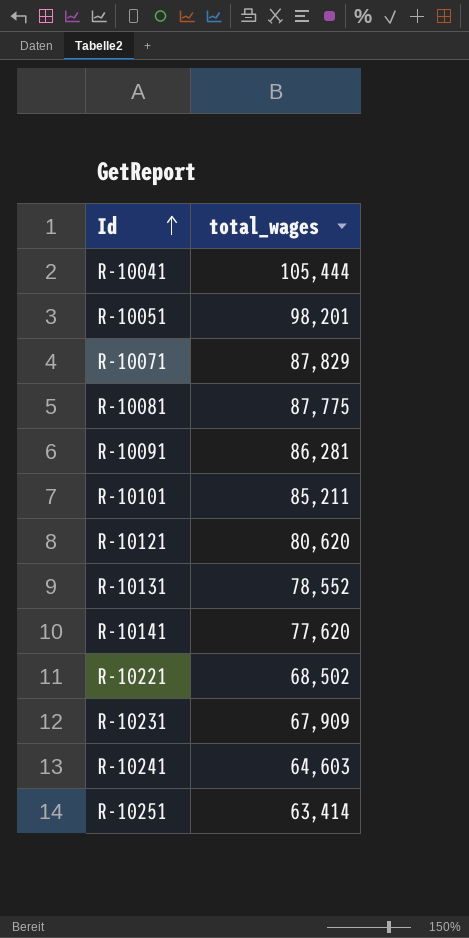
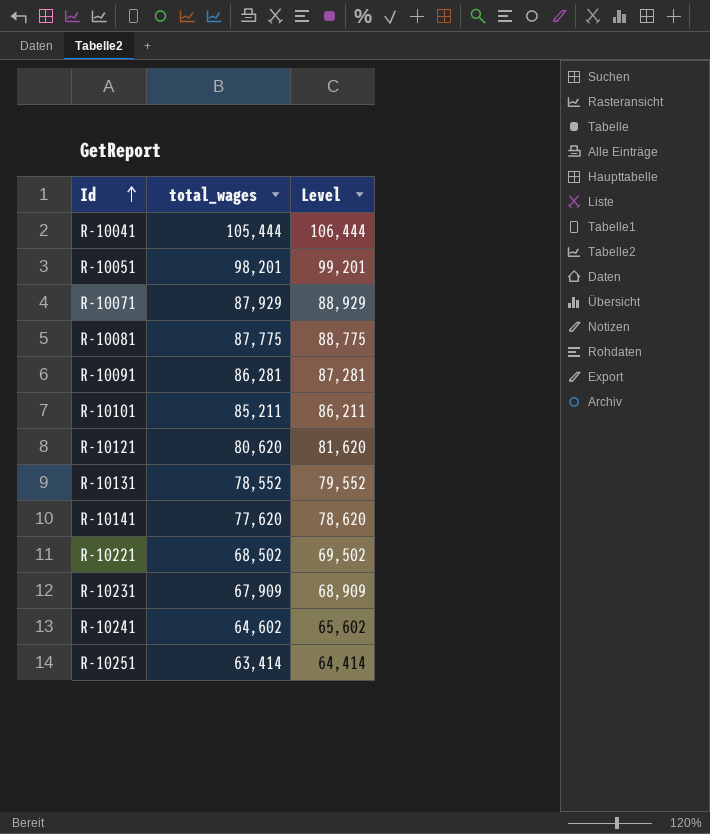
column Level | formula: none -> [total_wages] + 1000
R-10071 | total_wages: 87,829 -> 87,929
R-10241 | total_wages: 64,603 -> 64,602

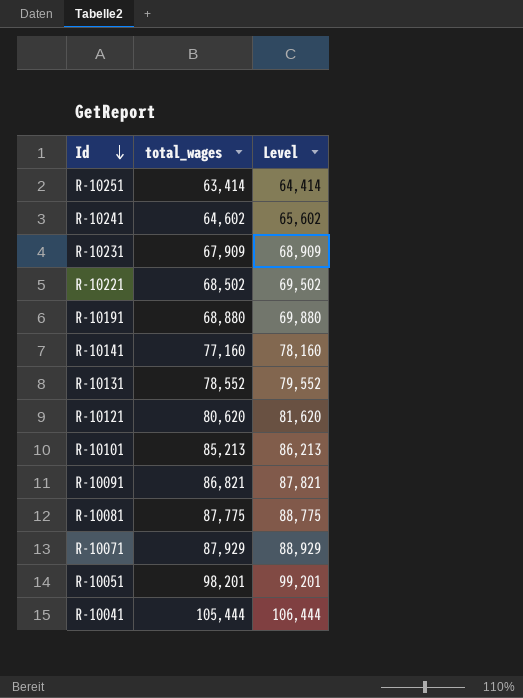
row order: Id ascending -> Id descending
row R-10191: none -> 68,880 | 69,880
R-10141 | total_wages: 77,620 -> 77,160
R-10141 | Level: 78,620 -> 78,160
R-10101 | total_wages: 85,211 -> 85,213
R-10101 | Level: 86,211 -> 86,213
R-10091 | total_wages: 86,281 -> 86,821
R-10091 | Level: 87,281 -> 87,821

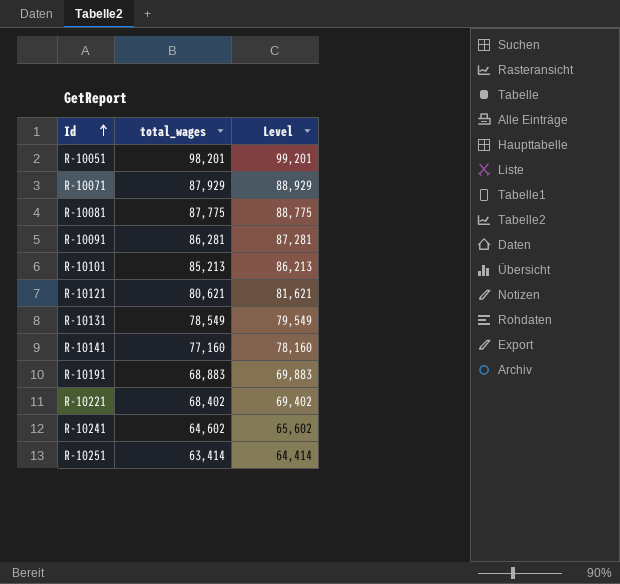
row order: Id descending -> Id ascending
row R-10231: 67,909 | 68,909 -> none
row R-10041: 105,444 | 106,444 -> none
R-10091 | total_wages: 86,821 -> 86,281
R-10091 | Level: 87,821 -> 87,281
R-10121 | total_wages: 80,620 -> 80,621
R-10121 | Level: 81,620 -> 81,621
R-10131 | total_wages: 78,552 -> 78,549
R-10131 | Level: 79,552 -> 79,549
R-10191 | total_wages: 68,880 -> 68,883
R-10191 | Level: 69,880 -> 69,883
R-10221 | total_wages: 68,502 -> 68,402
R-10221 | Level: 69,502 -> 69,402

